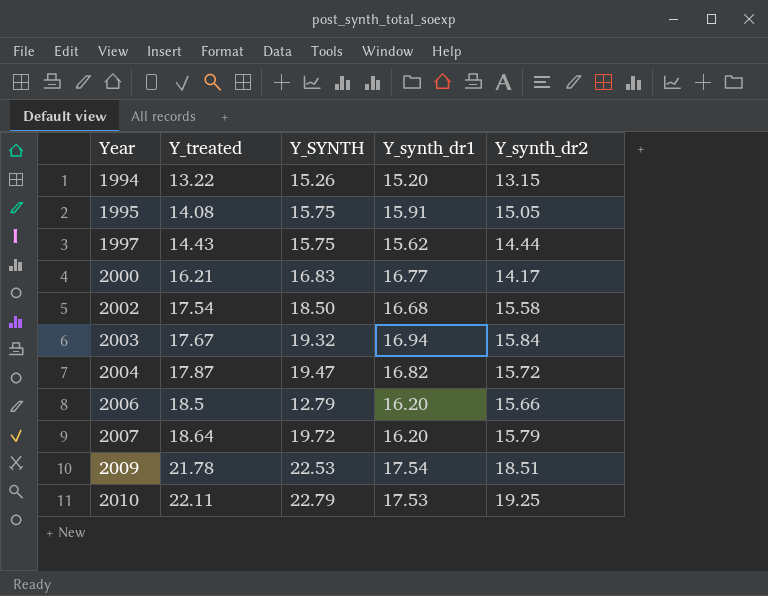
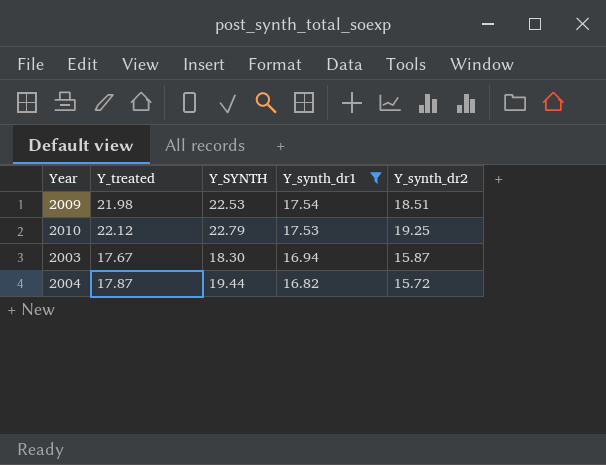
filter: none -> Y_synth_dr1 >= 16.82
row order: Year ascending -> Y_synth_dr1 descending
2009 | Y_treated: 21.78 -> 21.98
2010 | Y_treated: 22.11 -> 22.12
2003 | Y_SYNTH: 19.32 -> 18.30
2003 | Y_synth_dr2: 15.84 -> 15.87
2004 | Y_SYNTH: 19.47 -> 19.44

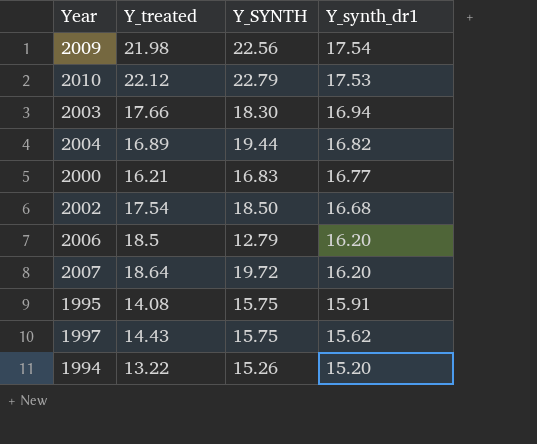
filter: Y_synth_dr1 >= 16.82 -> none
column Y_synth_dr2 | position: 5 -> none
2009 | Y_SYNTH: 22.53 -> 22.56
2003 | Y_treated: 17.67 -> 17.66
2004 | Y_treated: 17.87 -> 16.89

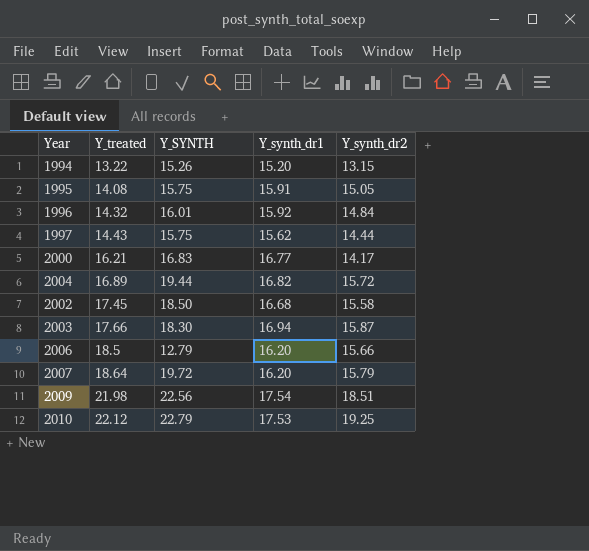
row order: Y_synth_dr1 descending -> Y_treated ascending
column Y_synth_dr2 | position: none -> 5
row 1996: none -> 14.32 | 16.01 | 15.92 | 14.84
2002 | Y_treated: 17.54 -> 17.45

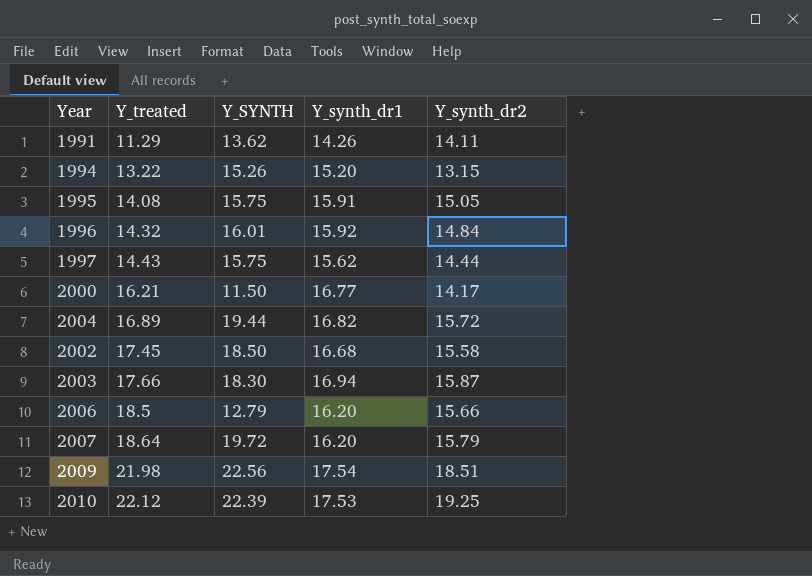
row 1991: none -> 11.29 | 13.62 | 14.26 | 14.11
2000 | Y_SYNTH: 16.83 -> 11.50
2010 | Y_SYNTH: 22.79 -> 22.39

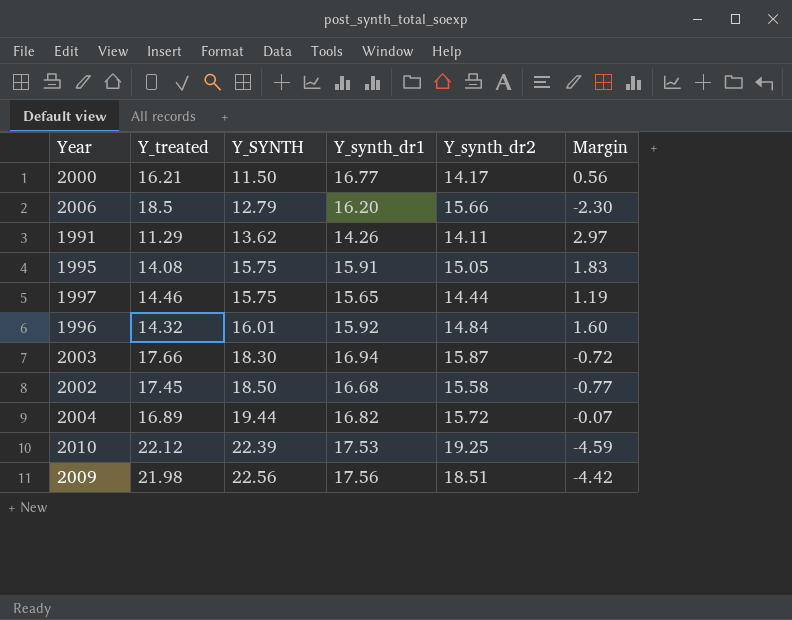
row order: Y_treated ascending -> Y_SYNTH ascending
column Margin | formula: none -> [Y_synth_dr1] - [Y_treated]
row 1994: 13.22 | 15.26 | 15.20 | 13.15 -> none
row 2007: 18.64 | 19.72 | 16.20 | 15.79 -> none
1997 | Y_treated: 14.43 -> 14.46
1997 | Y_synth_dr1: 15.62 -> 15.65
2009 | Y_synth_dr1: 17.54 -> 17.56

